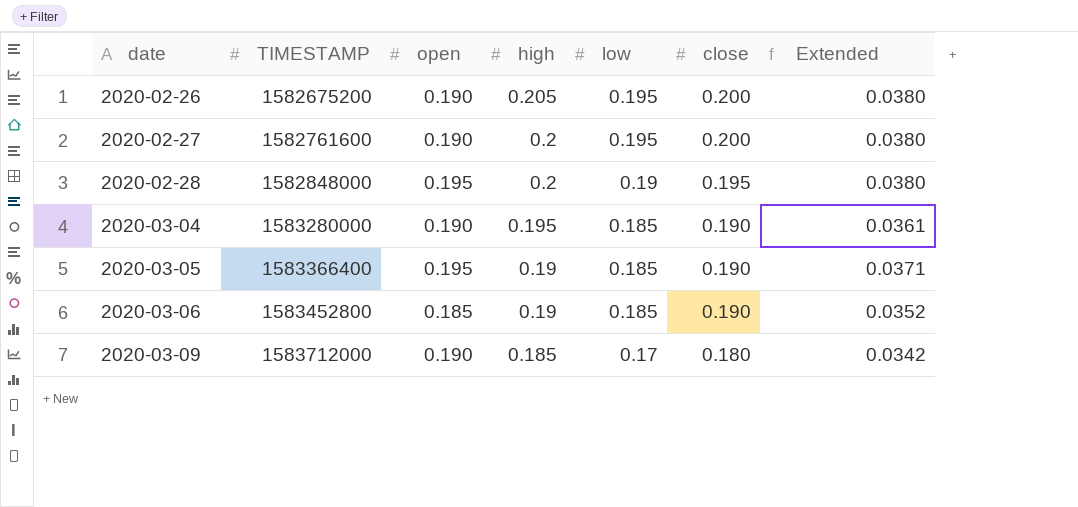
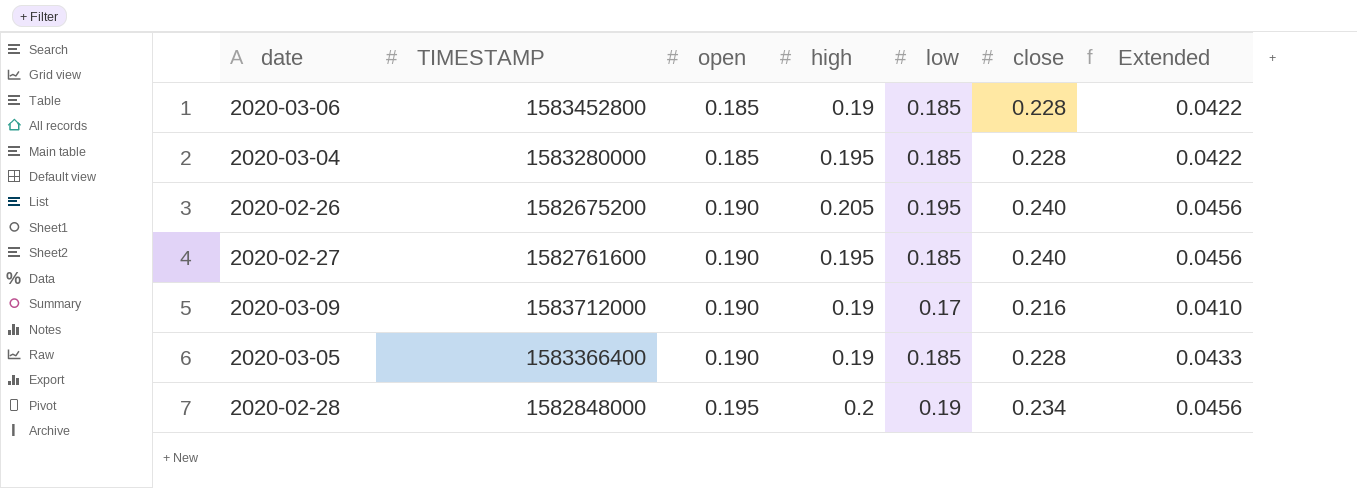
row order: date ascending -> open ascending
2020-03-06 | close: 0.190 -> 0.228
2020-03-06 | Extended: 0.0352 -> 0.0422
2020-03-04 | open: 0.190 -> 0.185
2020-03-04 | close: 0.190 -> 0.228
2020-03-04 | Extended: 0.0361 -> 0.0422
2020-02-26 | close: 0.200 -> 0.240
2020-02-26 | Extended: 0.0380 -> 0.0456
2020-02-27 | high: 0.2 -> 0.195
2020-02-27 | low: 0.195 -> 0.185
2020-02-27 | close: 0.200 -> 0.240
2020-02-27 | Extended: 0.0380 -> 0.0456
2020-03-09 | high: 0.185 -> 0.19
2020-03-09 | close: 0.180 -> 0.216
2020-03-09 | Extended: 0.0342 -> 0.0410
2020-03-05 | open: 0.195 -> 0.190
2020-03-05 | close: 0.190 -> 0.228
2020-03-05 | Extended: 0.0371 -> 0.0433
2020-02-28 | close: 0.195 -> 0.234
2020-02-28 | Extended: 0.0380 -> 0.0456

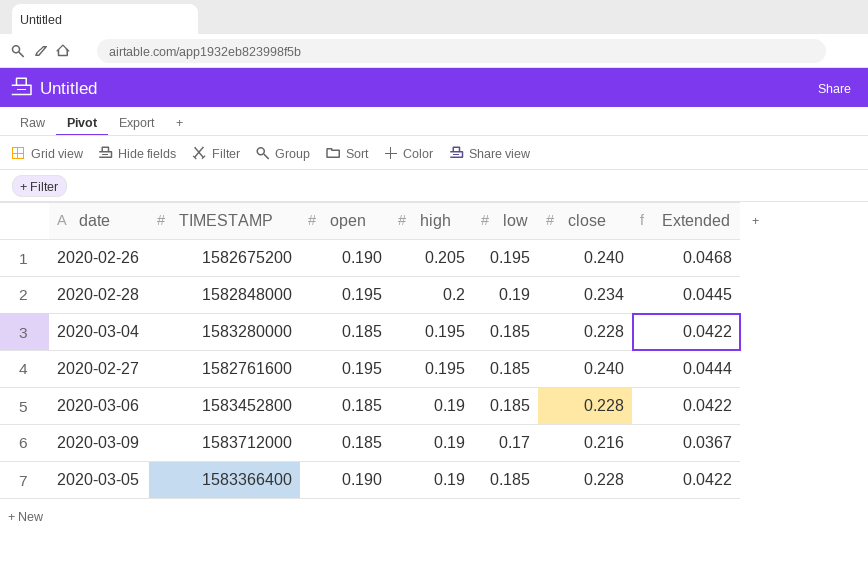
row order: open ascending -> high descending
column Extended | formula: [open] * [close] -> [low] * [close]
2020-02-27 | open: 0.190 -> 0.195
2020-03-09 | open: 0.190 -> 0.185

